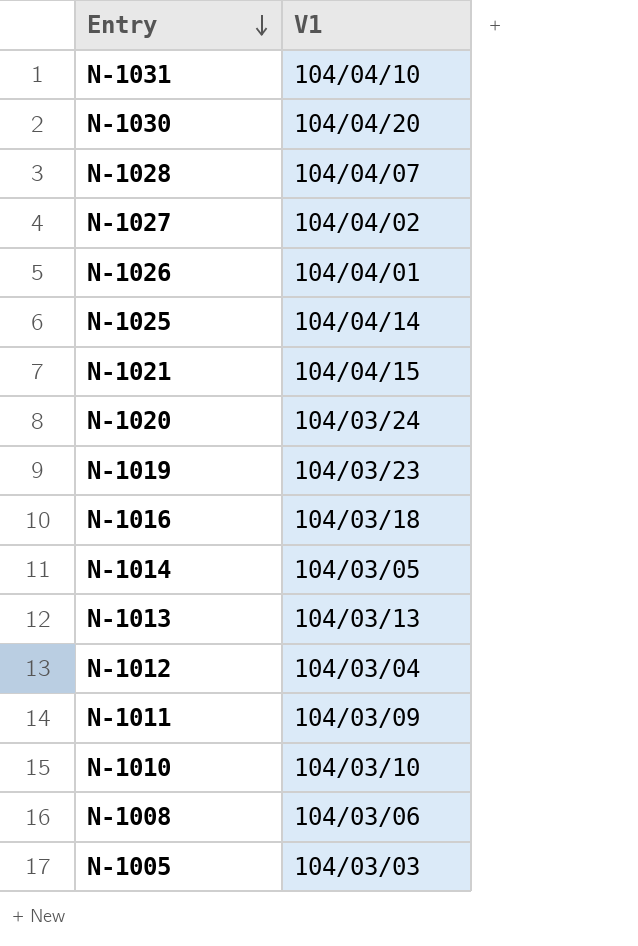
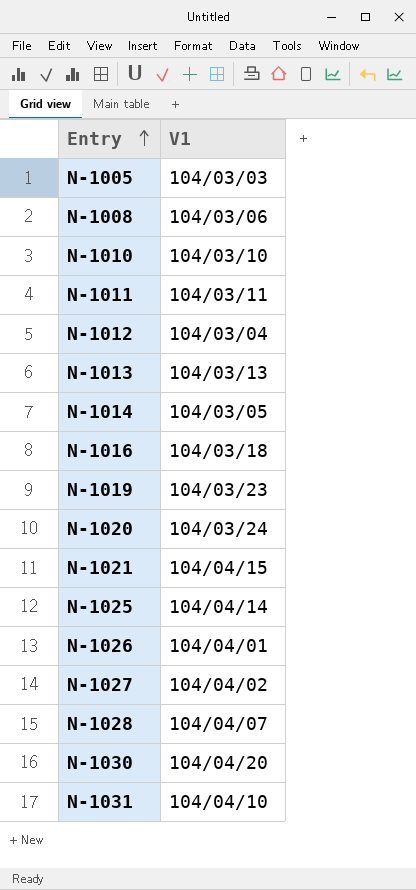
row order: Entry descending -> Entry ascending
N-1011 | V1: 104/03/09 -> 104/03/11

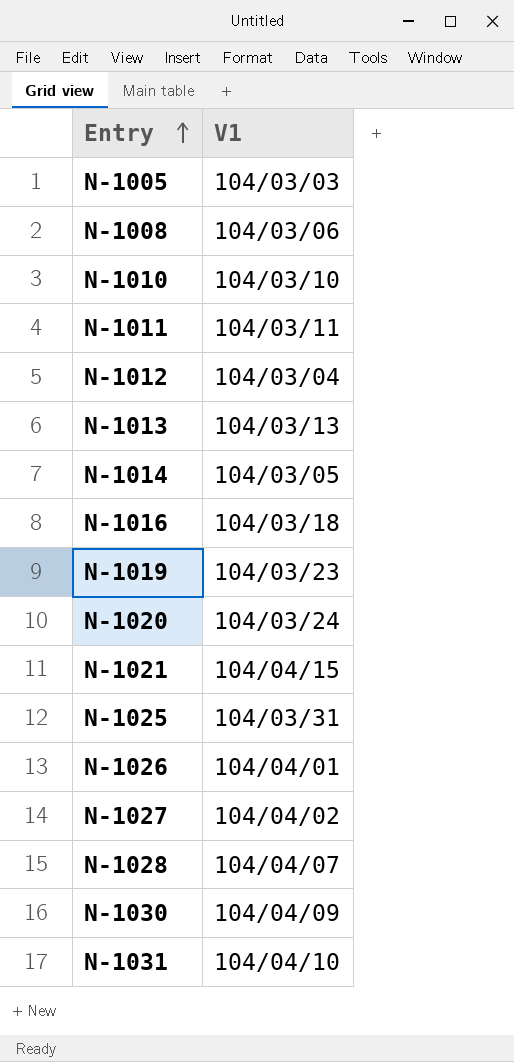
N-1025 | V1: 104/04/14 -> 104/03/31
N-1030 | V1: 104/04/20 -> 104/04/09

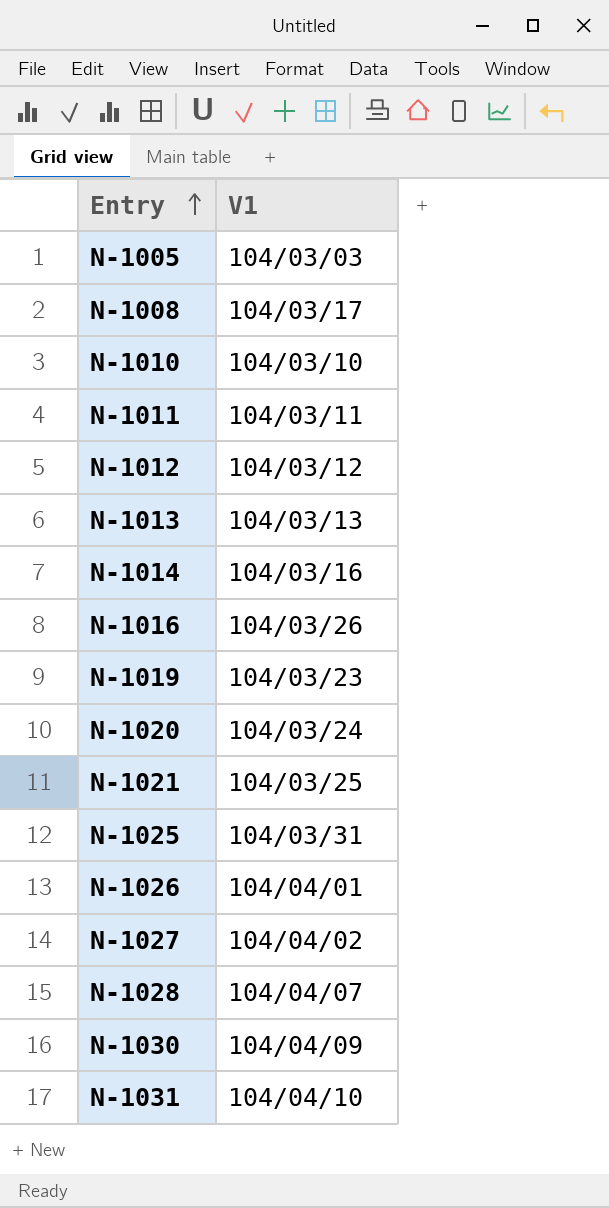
N-1008 | V1: 104/03/06 -> 104/03/17
N-1012 | V1: 104/03/04 -> 104/03/12
N-1014 | V1: 104/03/05 -> 104/03/16
N-1016 | V1: 104/03/18 -> 104/03/26
N-1021 | V1: 104/04/15 -> 104/03/25

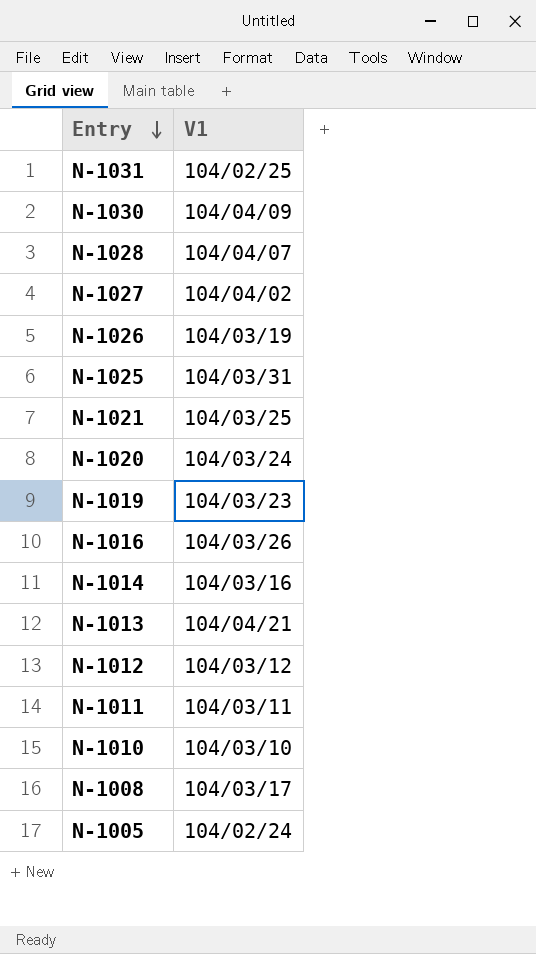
row order: Entry ascending -> Entry descending
N-1031 | V1: 104/04/10 -> 104/02/25
N-1026 | V1: 104/04/01 -> 104/03/19
N-1013 | V1: 104/03/13 -> 104/04/21
N-1005 | V1: 104/03/03 -> 104/02/24

